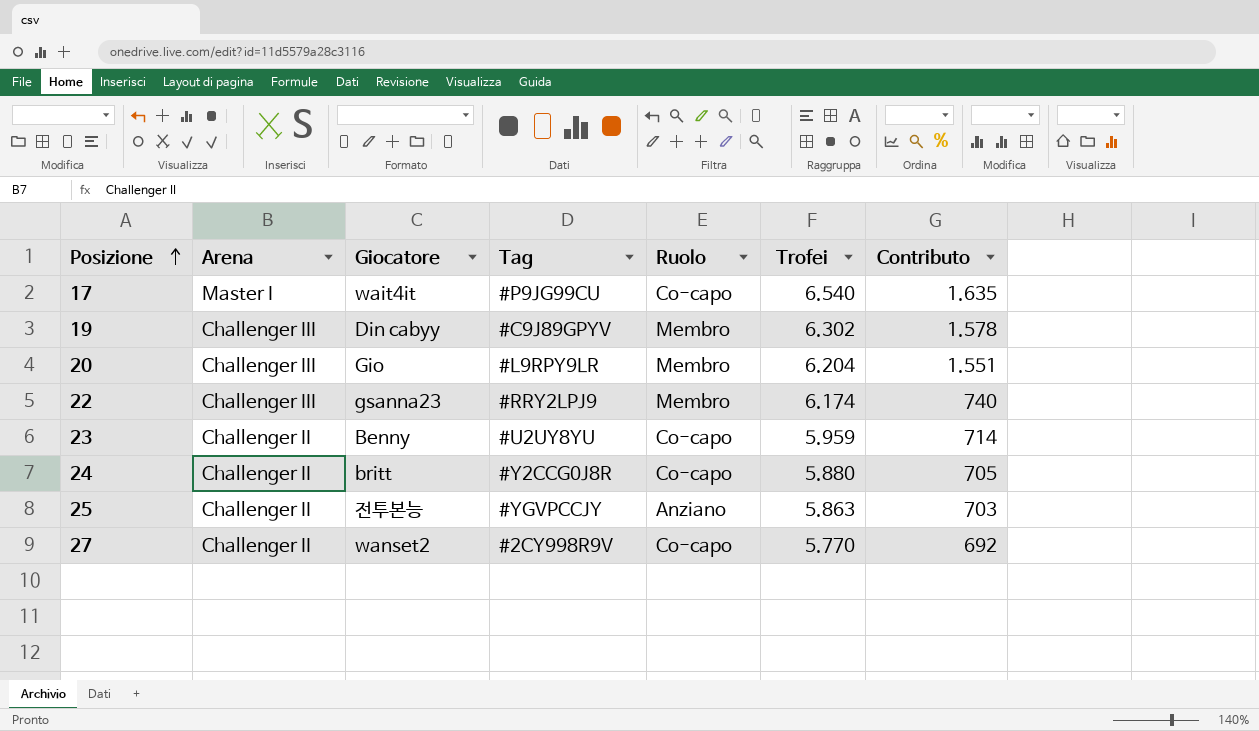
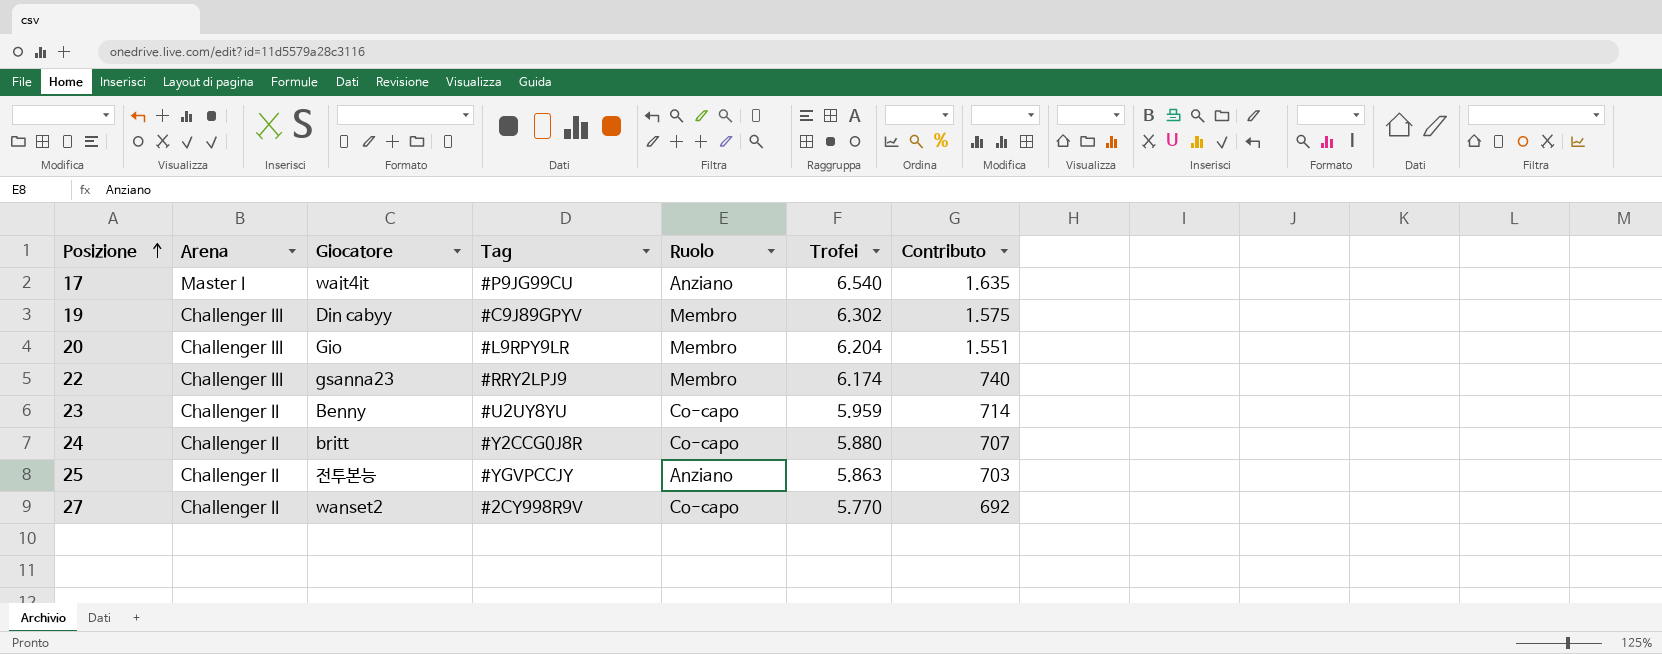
17 | Ruolo: Co-capo -> Anziano
19 | Contributo: 1.578 -> 1.575
24 | Contributo: 705 -> 707

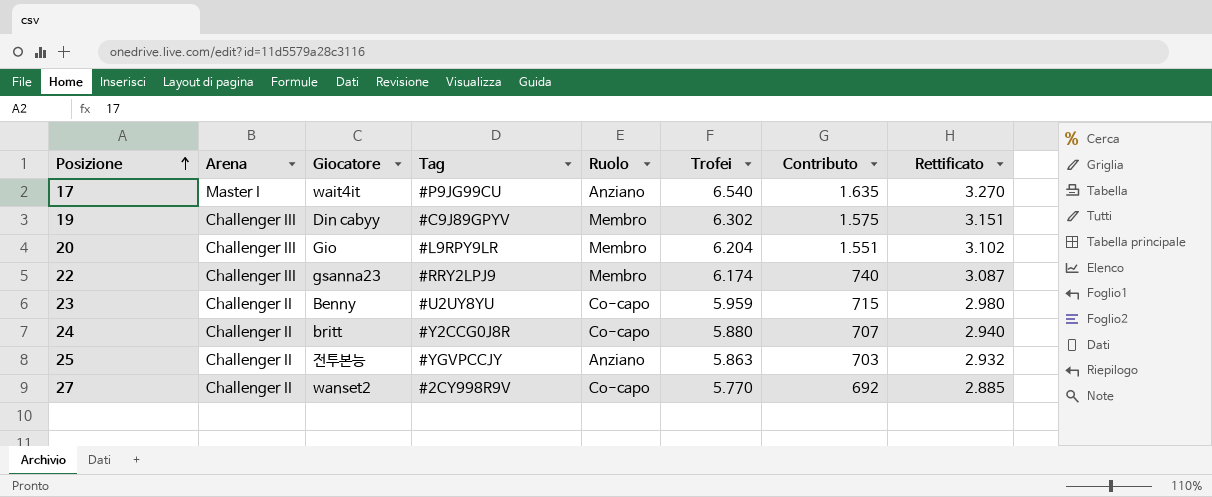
column Rettificato | formula: none -> [Trofei] * 0,5
23 | Contributo: 714 -> 715

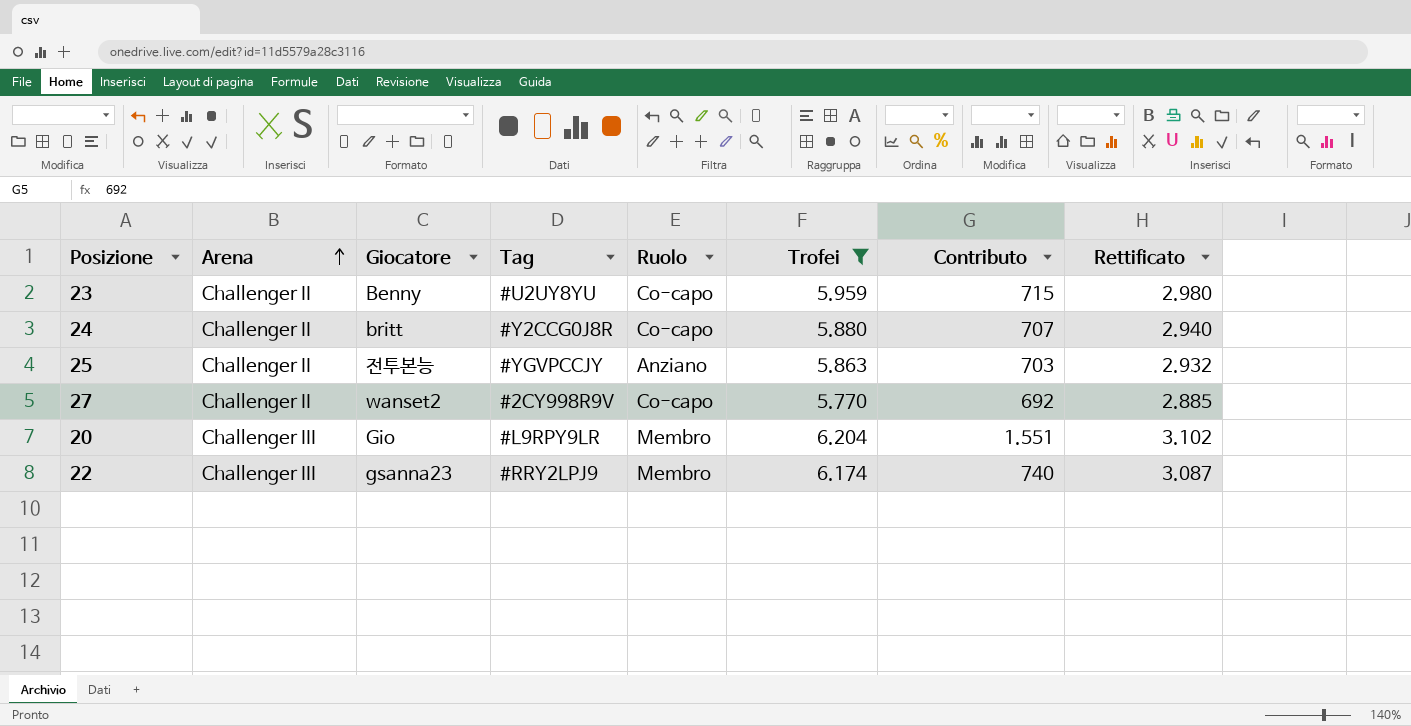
filter: none -> Trofei <= 6.204
row order: Posizione ascending -> Arena ascending

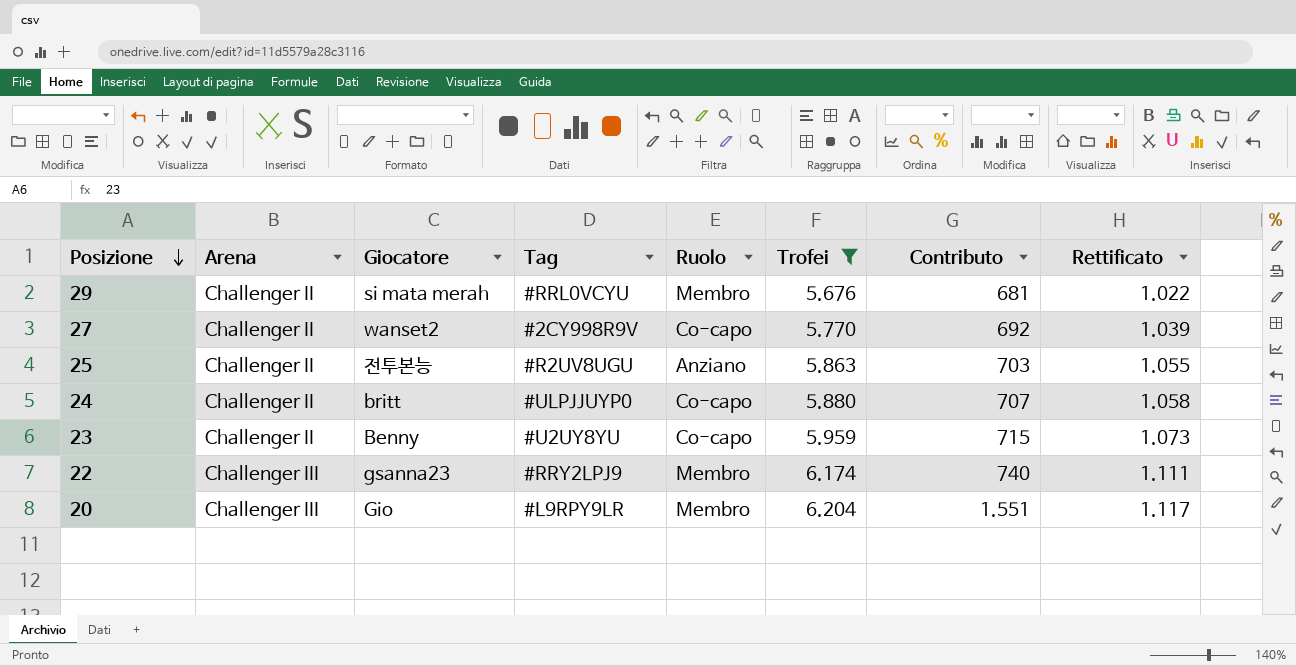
row order: Arena ascending -> Posizione descending
column Rettificato | formula: [Trofei] * 0,5 -> [Trofei] * 0,18
row 29: none -> Challenger II | si mata merah | #RRL0VCYU | Membro | 5.676 | 681 | 1.022
25 | Tag: #YGVPCCJY -> #R2UV8UGU
24 | Tag: #Y2CCG0J8R -> #ULPJJUYP0

